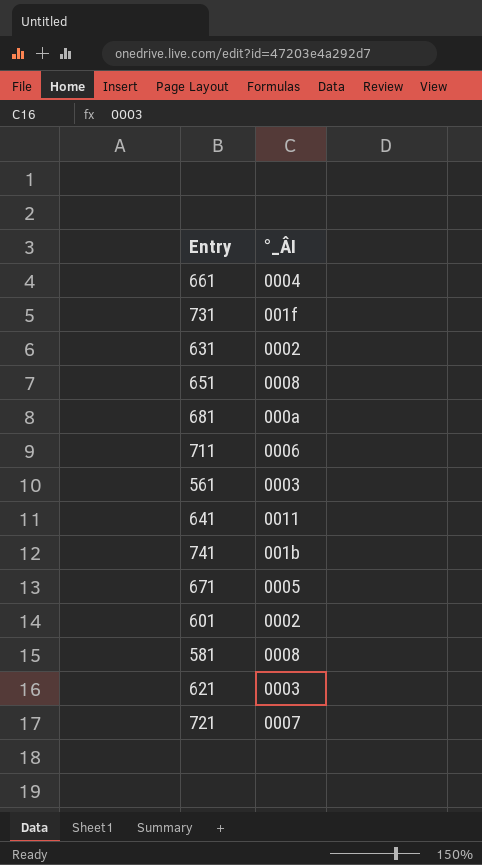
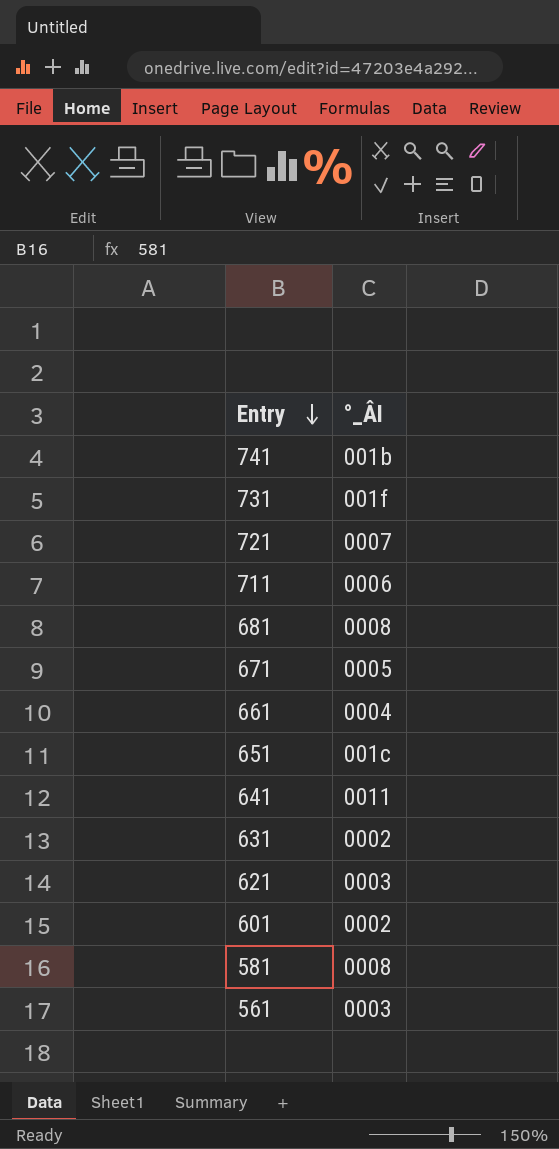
row order: none -> Entry descending
681 | °_ÂI: 000a -> 0008
651 | °_ÂI: 0008 -> 001c

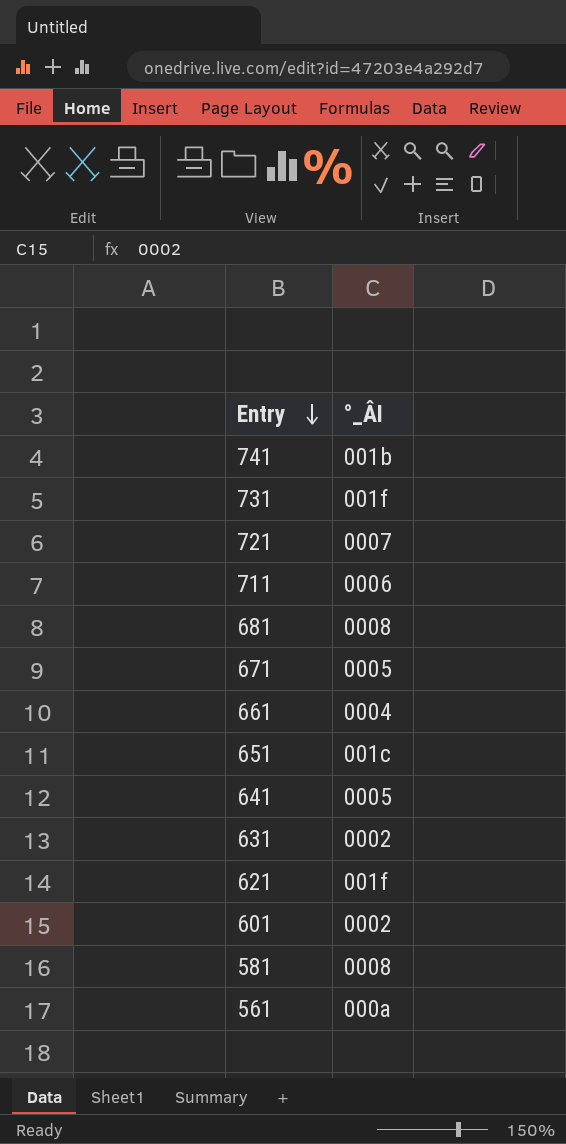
641 | °_ÂI: 0011 -> 0005
621 | °_ÂI: 0003 -> 001f
561 | °_ÂI: 0003 -> 000a

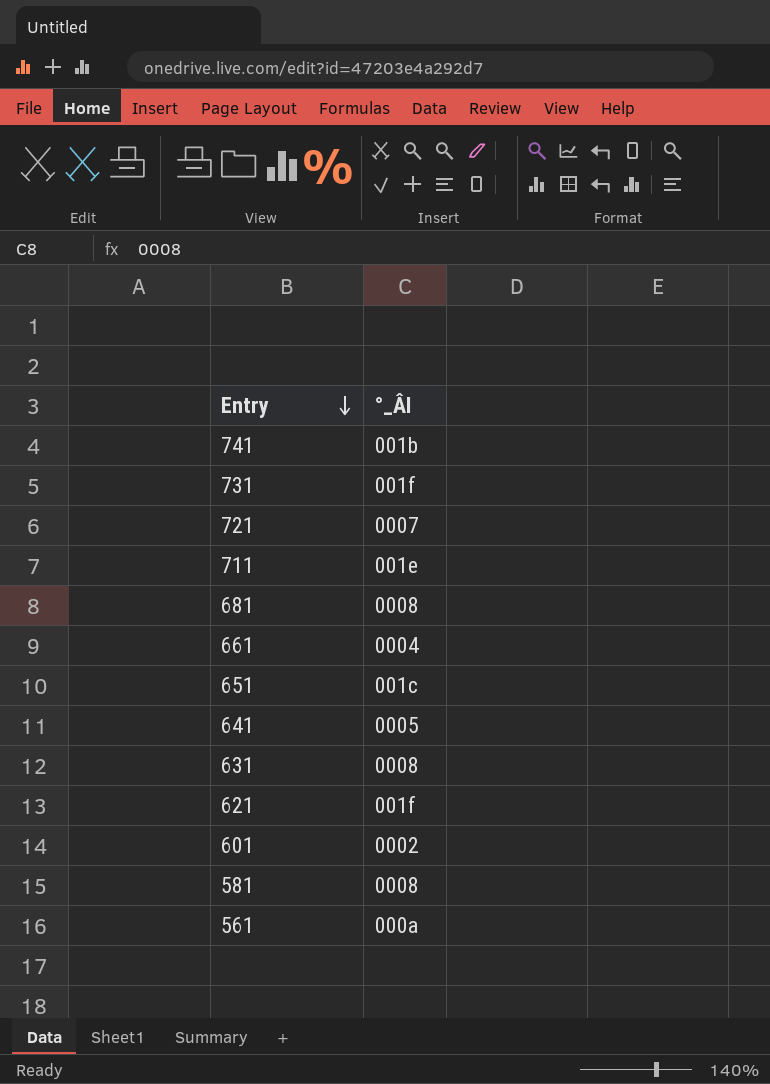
row 671: 0005 -> none
711 | °_ÂI: 0006 -> 001e
631 | °_ÂI: 0002 -> 0008

